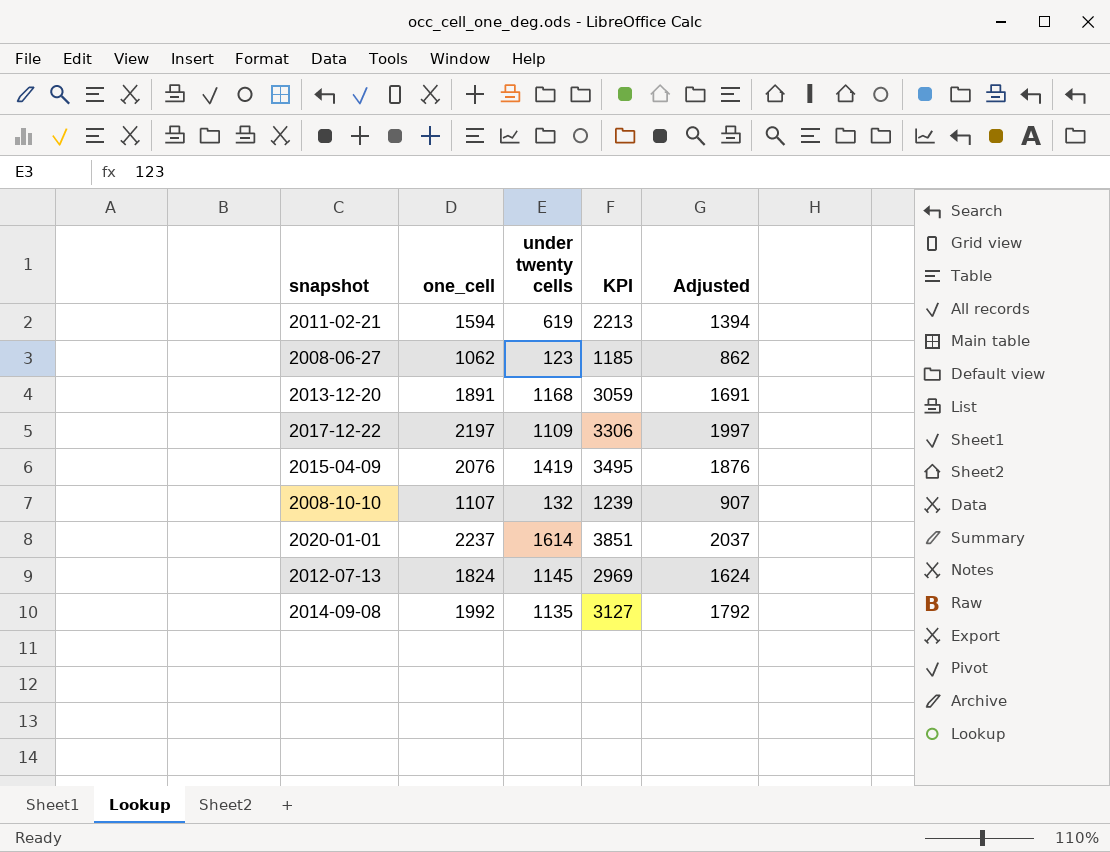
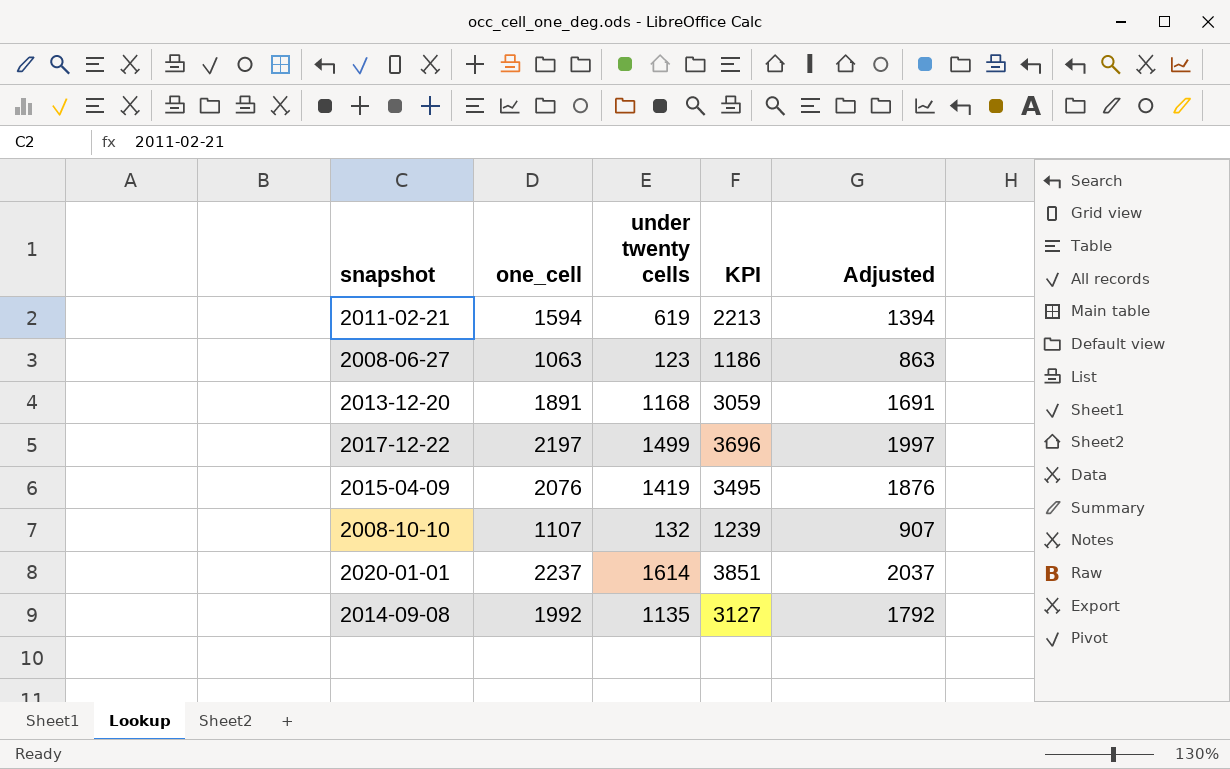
row 2012-07-13: 1824 | 1145 | 2969 | 1624 -> none
2008-06-27 | one_cell: 1062 -> 1063
2008-06-27 | KPI: 1185 -> 1186
2008-06-27 | Adjusted: 862 -> 863
2017-12-22 | under twenty cells: 1109 -> 1499
2017-12-22 | KPI: 3306 -> 3696

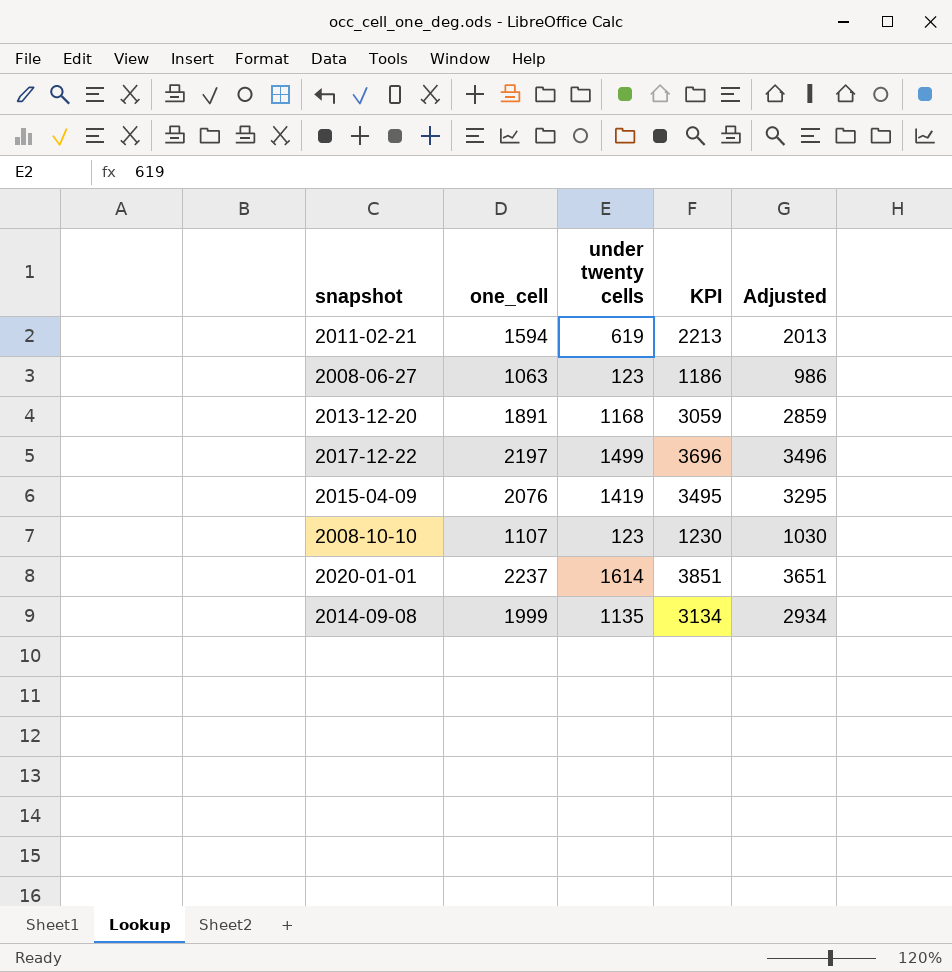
column Adjusted | formula: [one_cell] - 200 -> [KPI] - 200
2008-10-10 | under twenty cells: 132 -> 123
2008-10-10 | KPI: 1239 -> 1230
2014-09-08 | one_cell: 1992 -> 1999
2014-09-08 | KPI: 3127 -> 3134

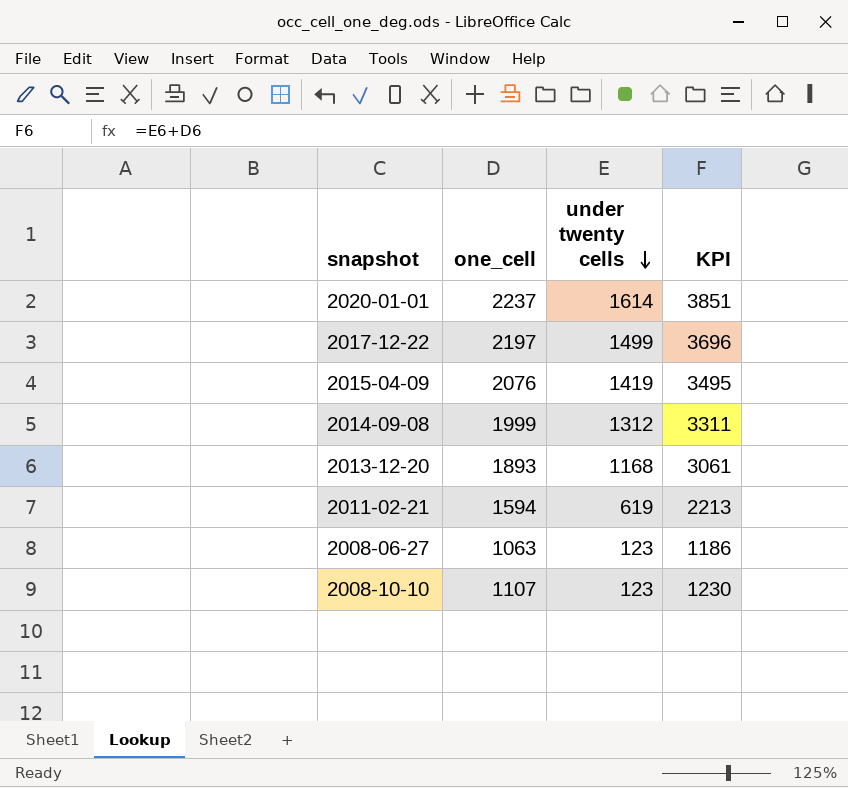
row order: none -> under twenty cells descending
column Adjusted | formula: [KPI] - 200 -> none
2014-09-08 | under twenty cells: 1135 -> 1312
2014-09-08 | KPI: 3134 -> 3311
2013-12-20 | one_cell: 1891 -> 1893
2013-12-20 | KPI: 3059 -> 3061

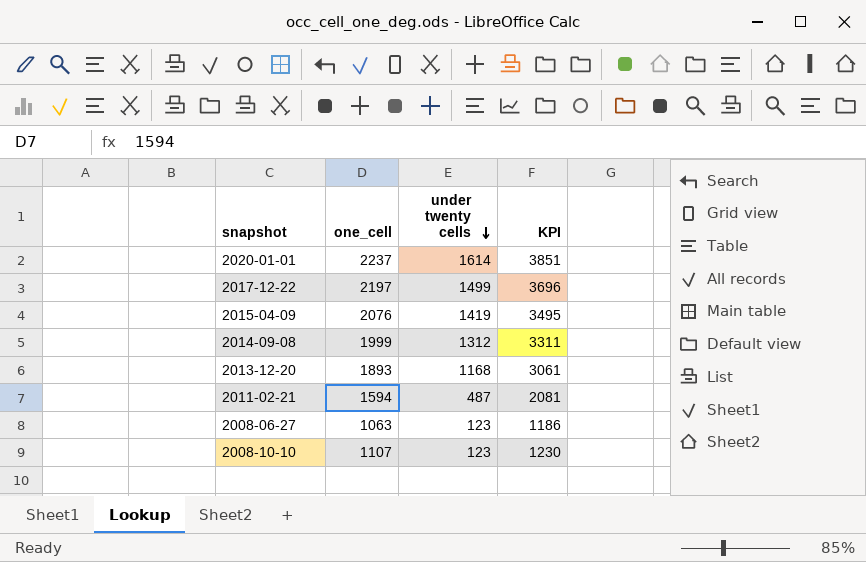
2011-02-21 | under twenty cells: 619 -> 487
2011-02-21 | KPI: 2213 -> 2081

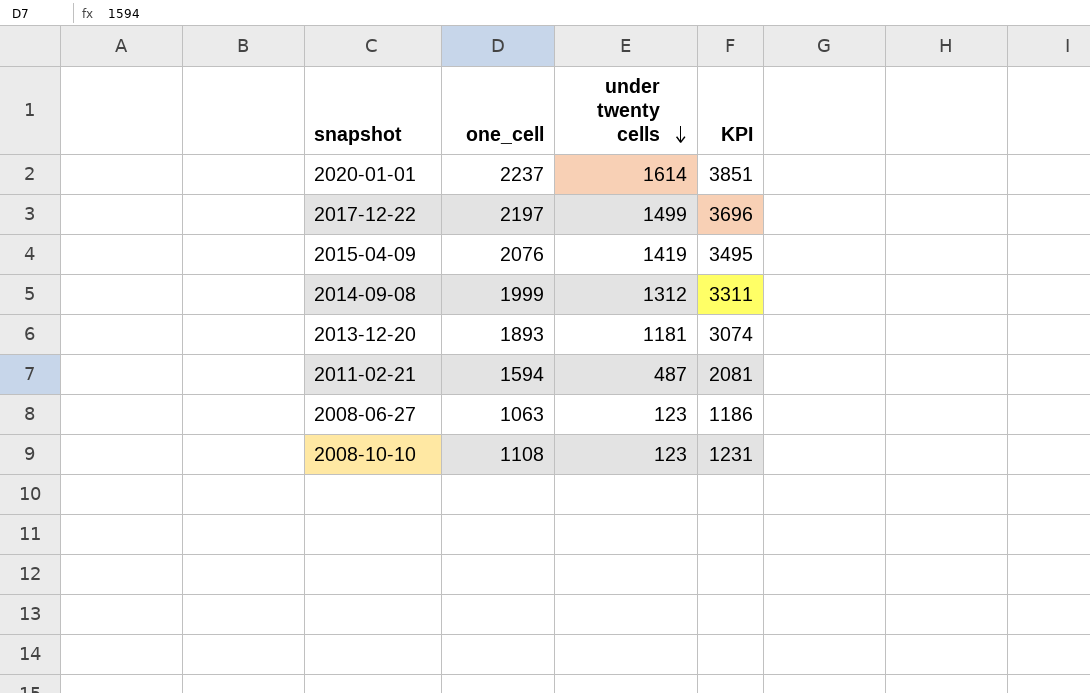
2013-12-20 | under twenty cells: 1168 -> 1181
2013-12-20 | KPI: 3061 -> 3074
2008-10-10 | one_cell: 1107 -> 1108
2008-10-10 | KPI: 1230 -> 1231

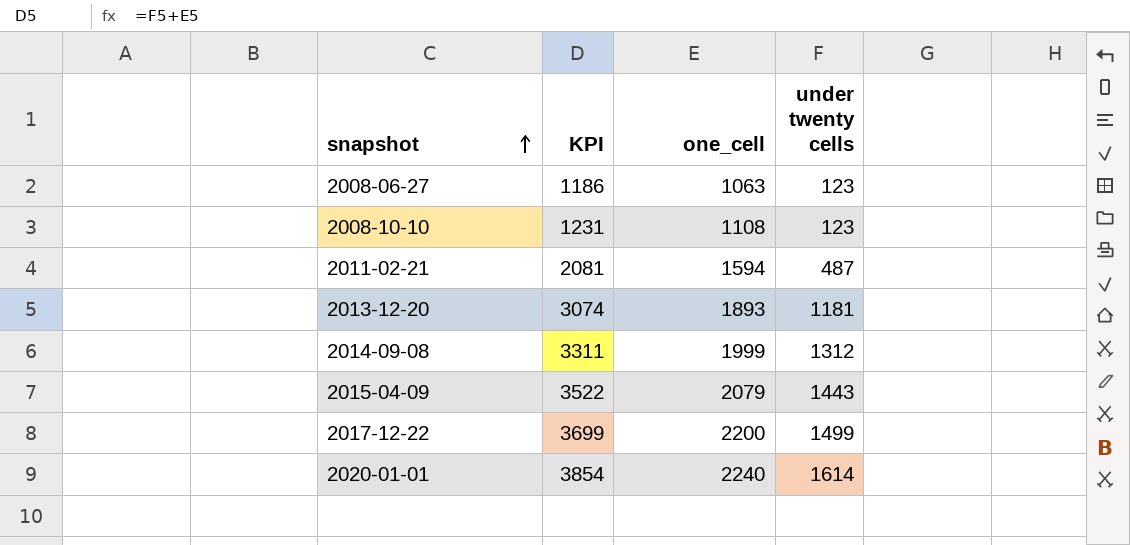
row order: under twenty cells descending -> snapshot ascending
column KPI | position: 4 -> 2
2015-04-09 | KPI: 3495 -> 3522
2015-04-09 | one_cell: 2076 -> 2079
2015-04-09 | under twenty cells: 1419 -> 1443
2017-12-22 | KPI: 3696 -> 3699
2017-12-22 | one_cell: 2197 -> 2200
2020-01-01 | KPI: 3851 -> 3854
2020-01-01 | one_cell: 2237 -> 2240

